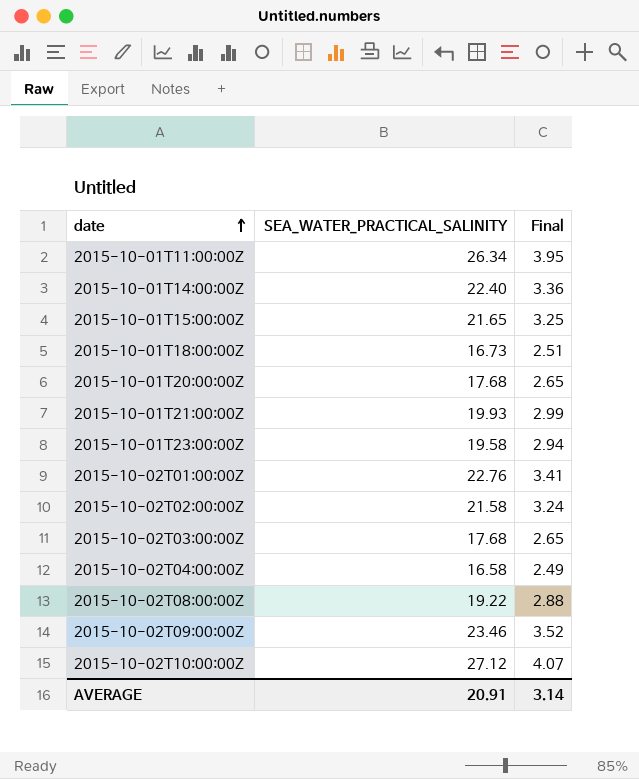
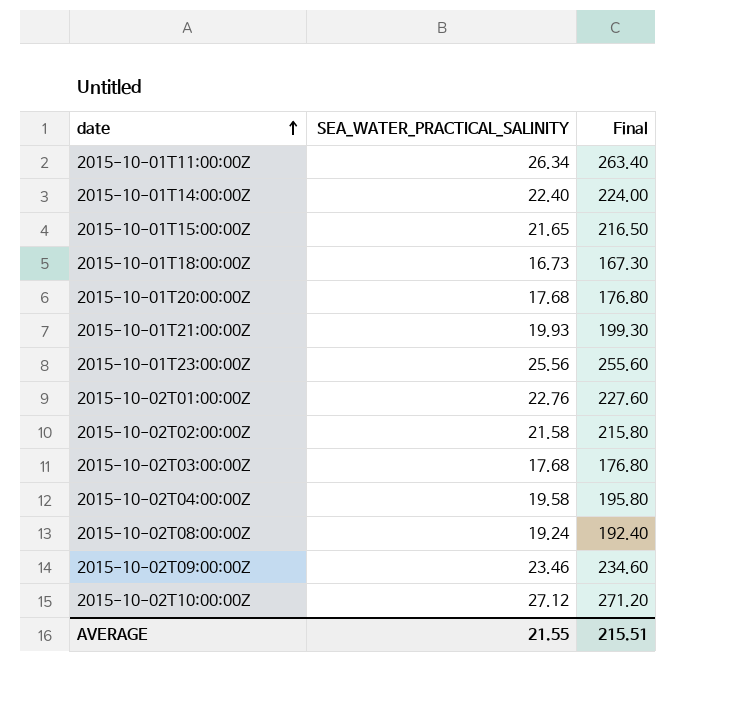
column Final | formula: [SEA_WATER_PRACTICAL_SALINITY] * 0.15 -> [SEA_WATER_PRACTICAL_SALINITY] * 10
2015-10-01T23:00:00Z | SEA_WATER_PRACTICAL_SALINITY: 19.58 -> 25.56
2015-10-02T04:00:00Z | SEA_WATER_PRACTICAL_SALINITY: 16.58 -> 19.58
2015-10-02T08:00:00Z | SEA_WATER_PRACTICAL_SALINITY: 19.22 -> 19.24
AVERAGE | SEA_WATER_PRACTICAL_SALINITY: 20.91 -> 21.55
AVERAGE | Final: 3.14 -> 215.51

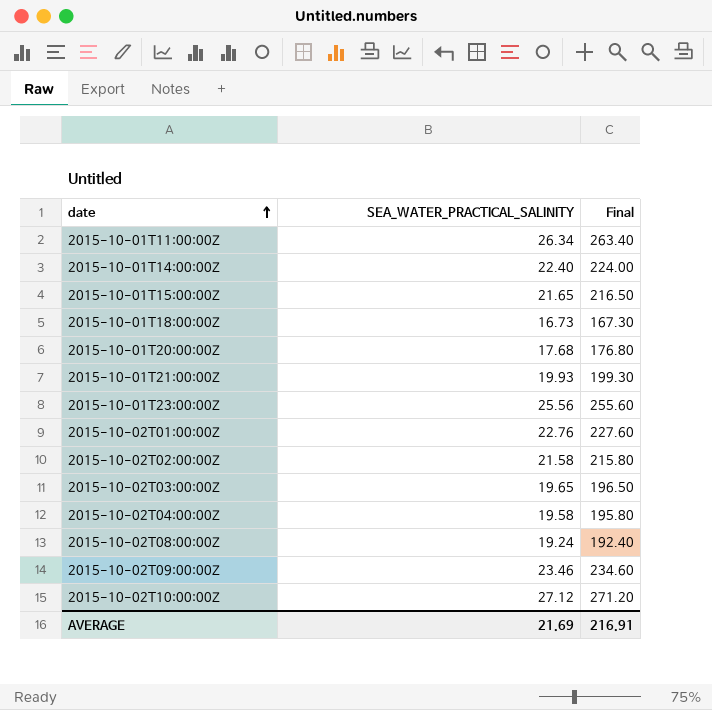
2015-10-02T03:00:00Z | SEA_WATER_PRACTICAL_SALINITY: 17.68 -> 19.65
2015-10-02T03:00:00Z | Final: 176.80 -> 196.50
AVERAGE | SEA_WATER_PRACTICAL_SALINITY: 21.55 -> 21.69
AVERAGE | Final: 215.51 -> 216.91

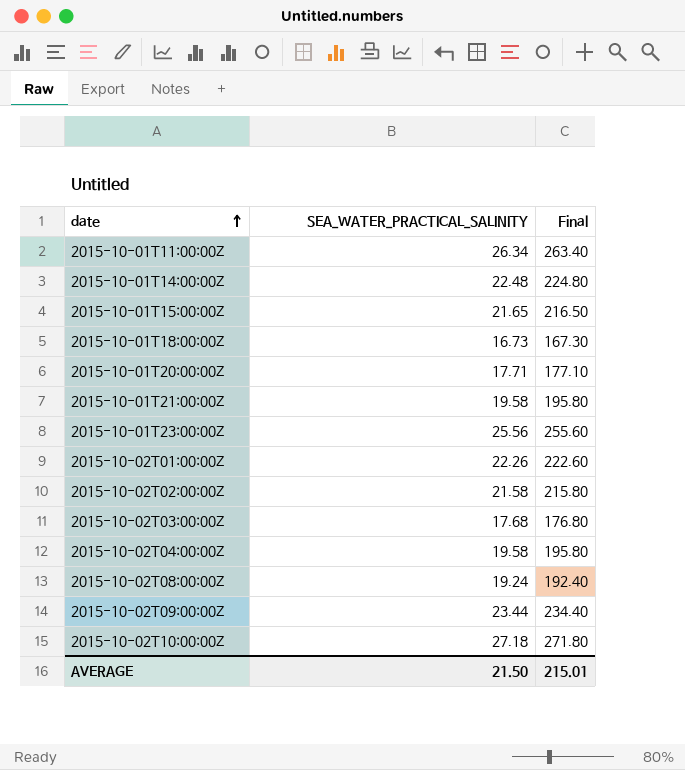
2015-10-01T14:00:00Z | SEA_WATER_PRACTICAL_SALINITY: 22.40 -> 22.48
2015-10-01T14:00:00Z | Final: 224.00 -> 224.80
2015-10-01T20:00:00Z | SEA_WATER_PRACTICAL_SALINITY: 17.68 -> 17.71
2015-10-01T20:00:00Z | Final: 176.80 -> 177.10
2015-10-01T21:00:00Z | SEA_WATER_PRACTICAL_SALINITY: 19.93 -> 19.58
2015-10-01T21:00:00Z | Final: 199.30 -> 195.80
2015-10-02T01:00:00Z | SEA_WATER_PRACTICAL_SALINITY: 22.76 -> 22.26
2015-10-02T01:00:00Z | Final: 227.60 -> 222.60
2015-10-02T03:00:00Z | SEA_WATER_PRACTICAL_SALINITY: 19.65 -> 17.68
2015-10-02T03:00:00Z | Final: 196.50 -> 176.80
2015-10-02T09:00:00Z | SEA_WATER_PRACTICAL_SALINITY: 23.46 -> 23.44
2015-10-02T09:00:00Z | Final: 234.60 -> 234.40
2015-10-02T10:00:00Z | SEA_WATER_PRACTICAL_SALINITY: 27.12 -> 27.18
2015-10-02T10:00:00Z | Final: 271.20 -> 271.80
AVERAGE | SEA_WATER_PRACTICAL_SALINITY: 21.69 -> 21.50
AVERAGE | Final: 216.91 -> 215.01

